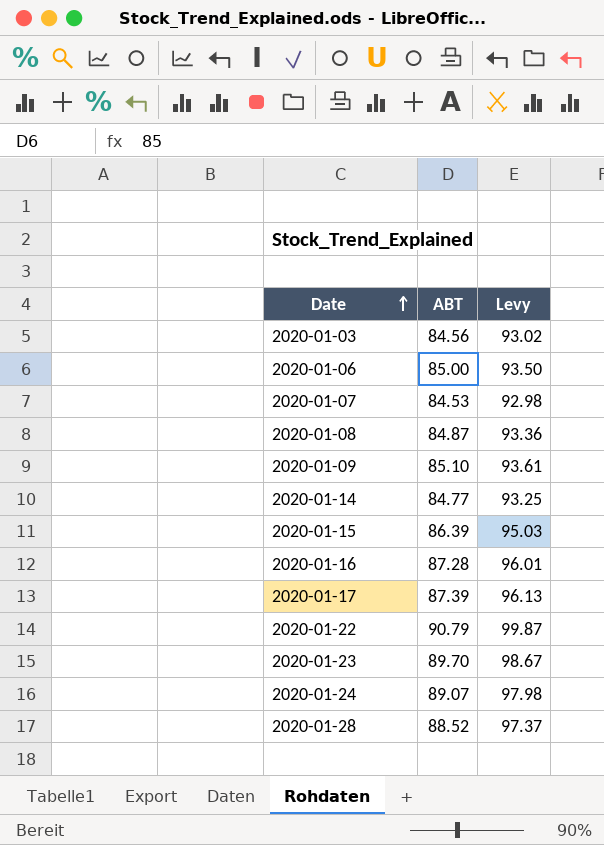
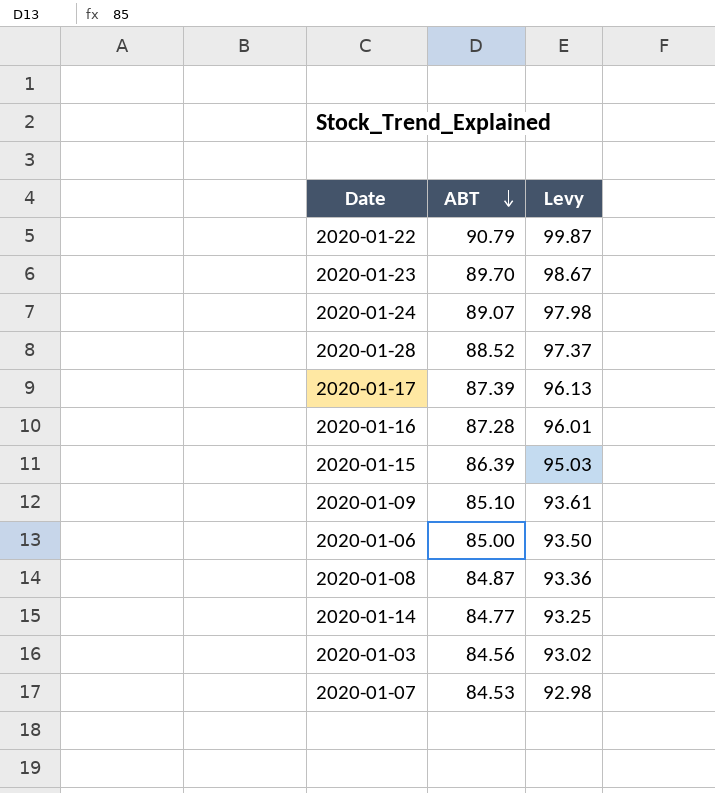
row order: Date ascending -> ABT descending

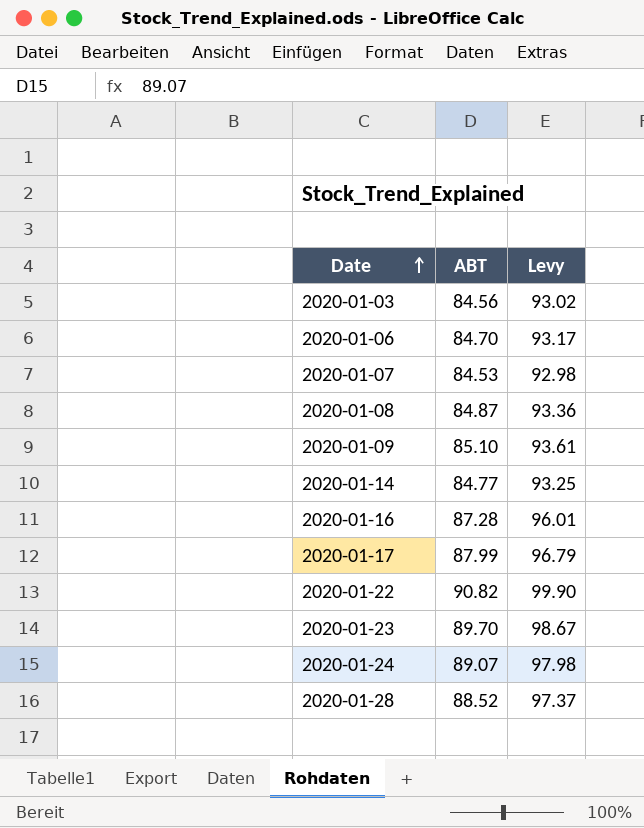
row order: ABT descending -> Date ascending
row 2020-01-15: 86.39 | 95.03 -> none
2020-01-06 | ABT: 85.00 -> 84.70
2020-01-06 | Levy: 93.50 -> 93.17
2020-01-17 | ABT: 87.39 -> 87.99
2020-01-17 | Levy: 96.13 -> 96.79
2020-01-22 | ABT: 90.79 -> 90.82
2020-01-22 | Levy: 99.87 -> 99.90

